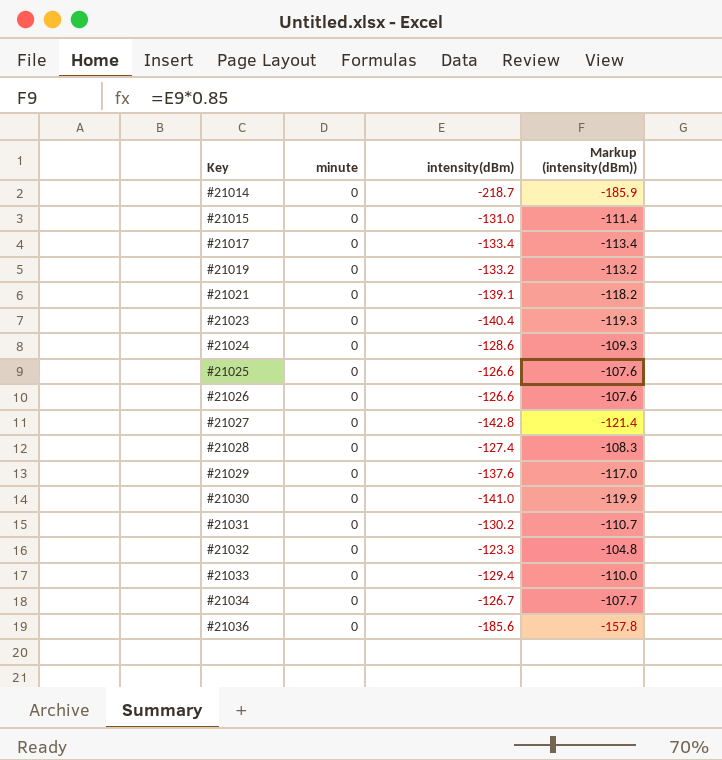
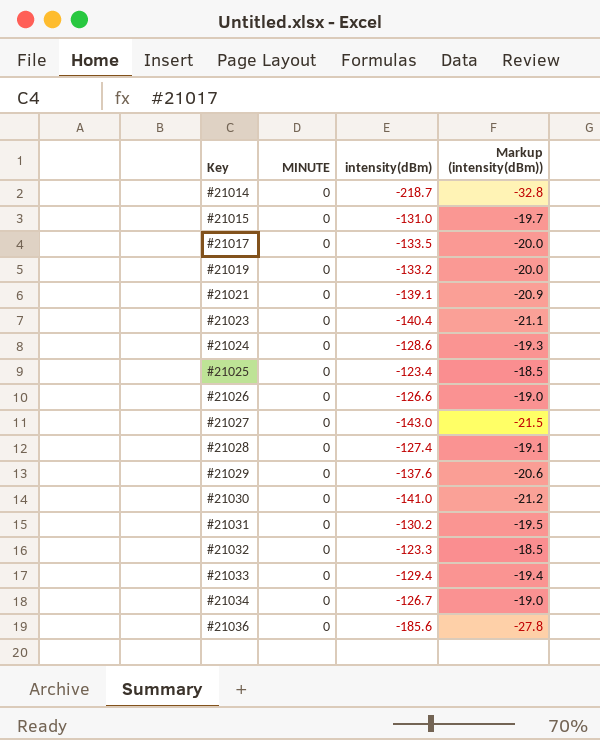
column name: minute -> MINUTE
column Markup (intensity(dBm)) | formula: [intensity(dBm)] * 0.85 -> [intensity(dBm)] * 0.15
#21017 | intensity(dBm): -133.4 -> -133.5
#21025 | intensity(dBm): -126.6 -> -123.4
#21027 | intensity(dBm): -142.8 -> -143.0

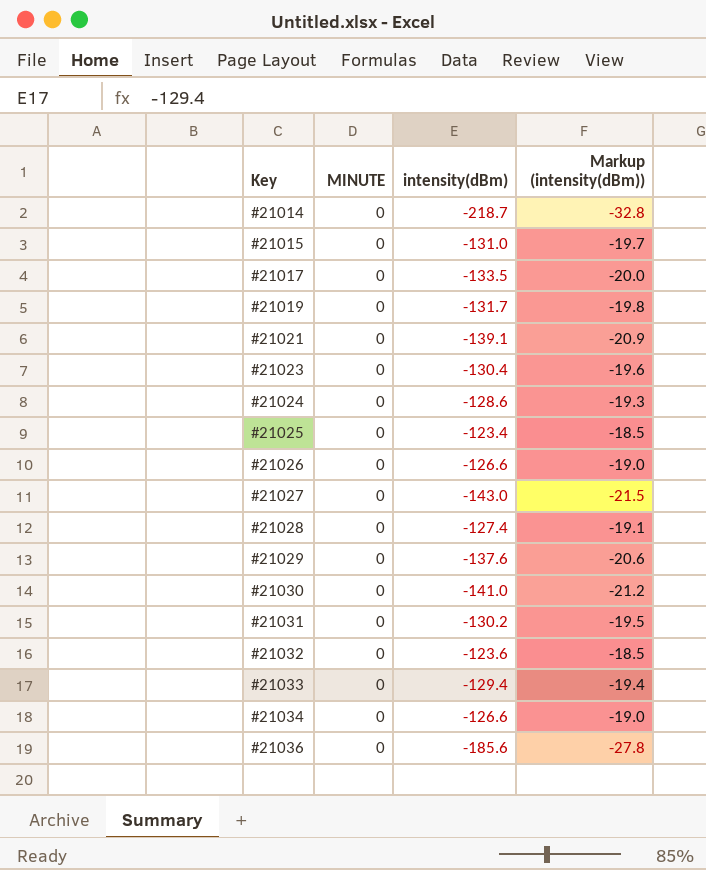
#21019 | intensity(dBm): -133.2 -> -131.7
#21019 | Markup (intensity(dBm)): -20.0 -> -19.8
#21023 | intensity(dBm): -140.4 -> -130.4
#21023 | Markup (intensity(dBm)): -21.1 -> -19.6
#21032 | intensity(dBm): -123.3 -> -123.6
#21034 | intensity(dBm): -126.7 -> -126.6

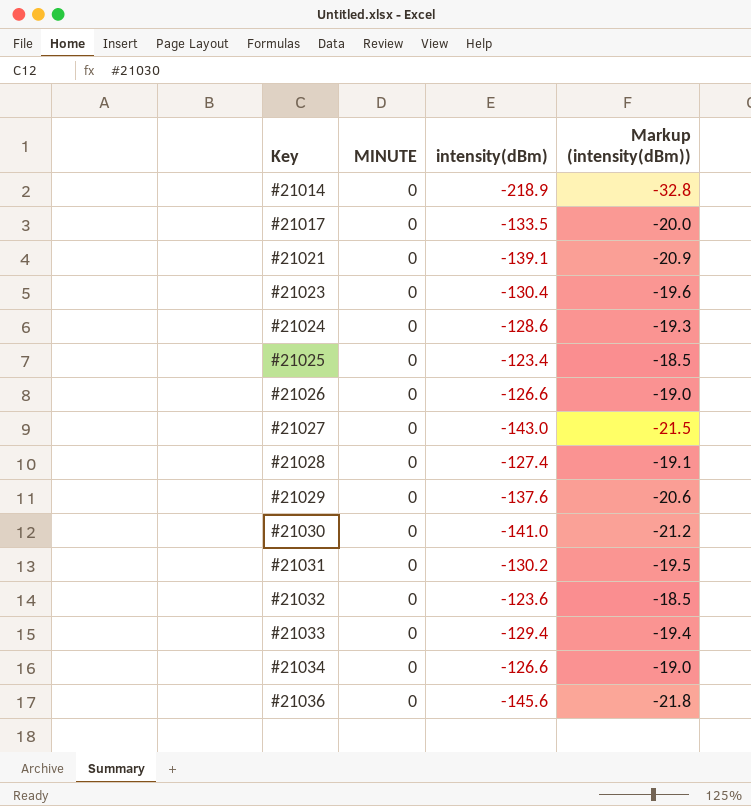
row #21015: 0 | -131.0 | -19.7 -> none
row #21019: 0 | -131.7 | -19.8 -> none
#21014 | intensity(dBm): -218.7 -> -218.9
#21036 | intensity(dBm): -185.6 -> -145.6
#21036 | Markup (intensity(dBm)): -27.8 -> -21.8

